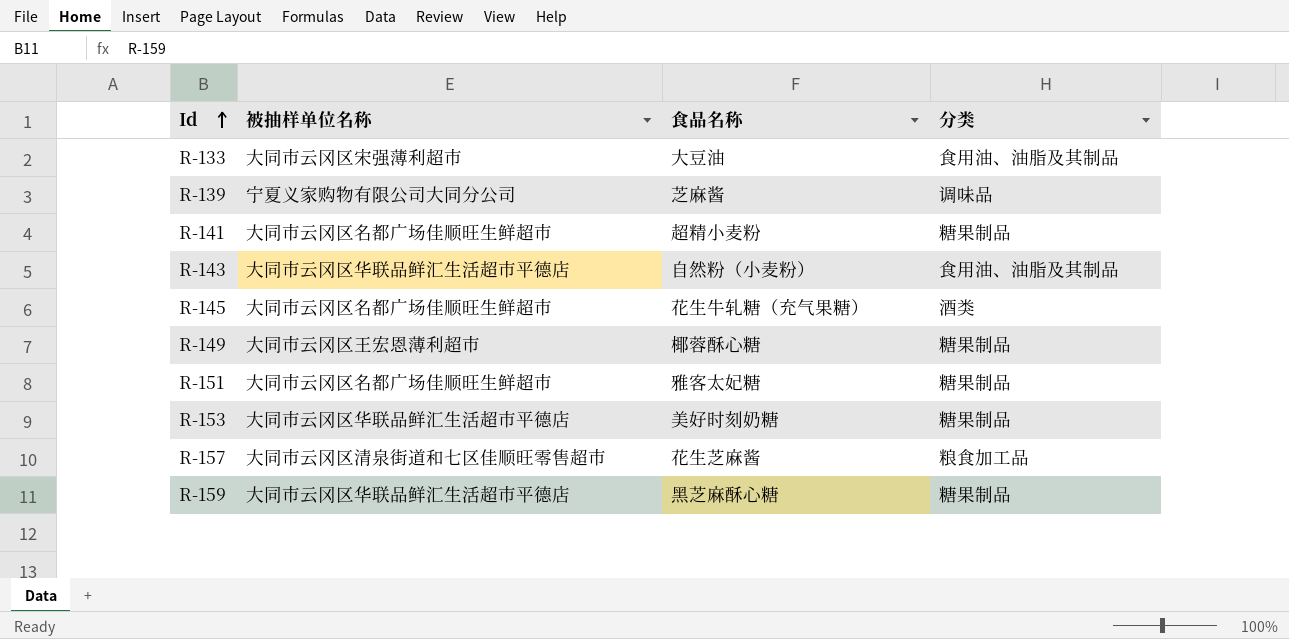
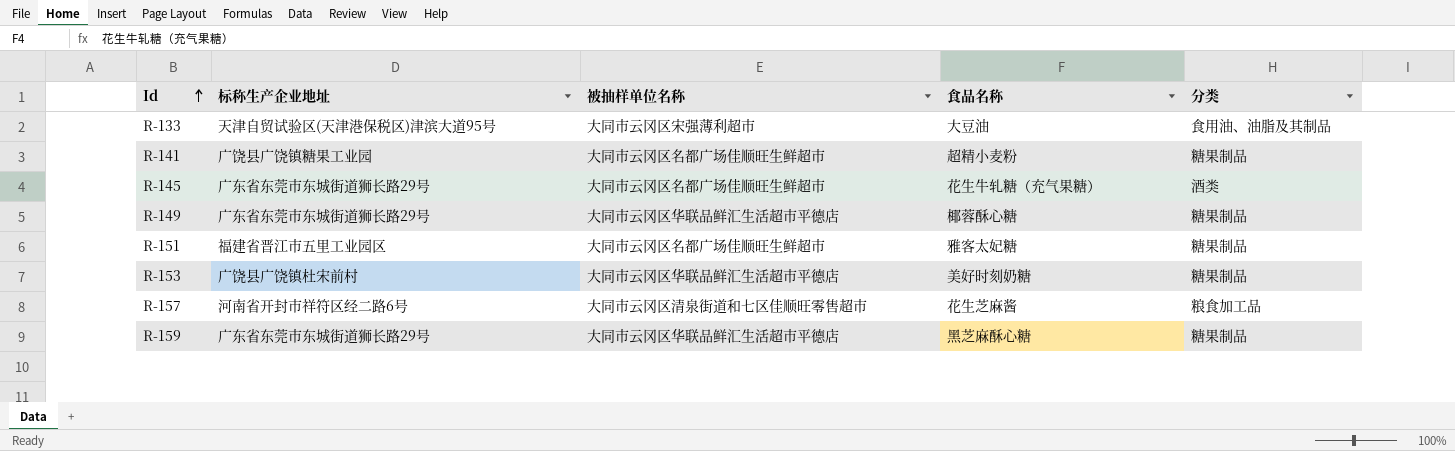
column 标称生产企业地址 | position: none -> 2
row R-139: 宁夏义家购物有限公司大同分公司 | 芝麻酱 | 调味品 -> none
row R-143: 大同市云冈区华联品鲜汇生活超市平德店 | 自然粉（小麦粉） | 食用油、油脂及其制品 -> none
R-149 | 被抽样单位名称: 大同市云冈区王宏恩薄利超市 -> 大同市云冈区华联品鲜汇生活超市平德店

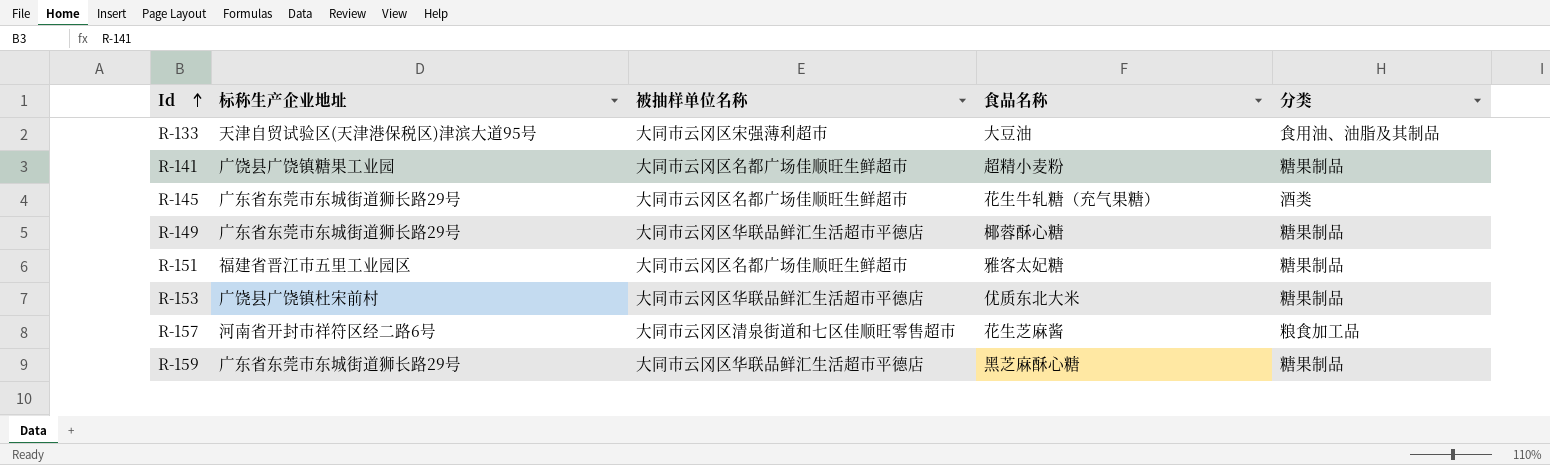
R-153 | 食品名称: 美好时刻奶糖 -> 优质东北大米

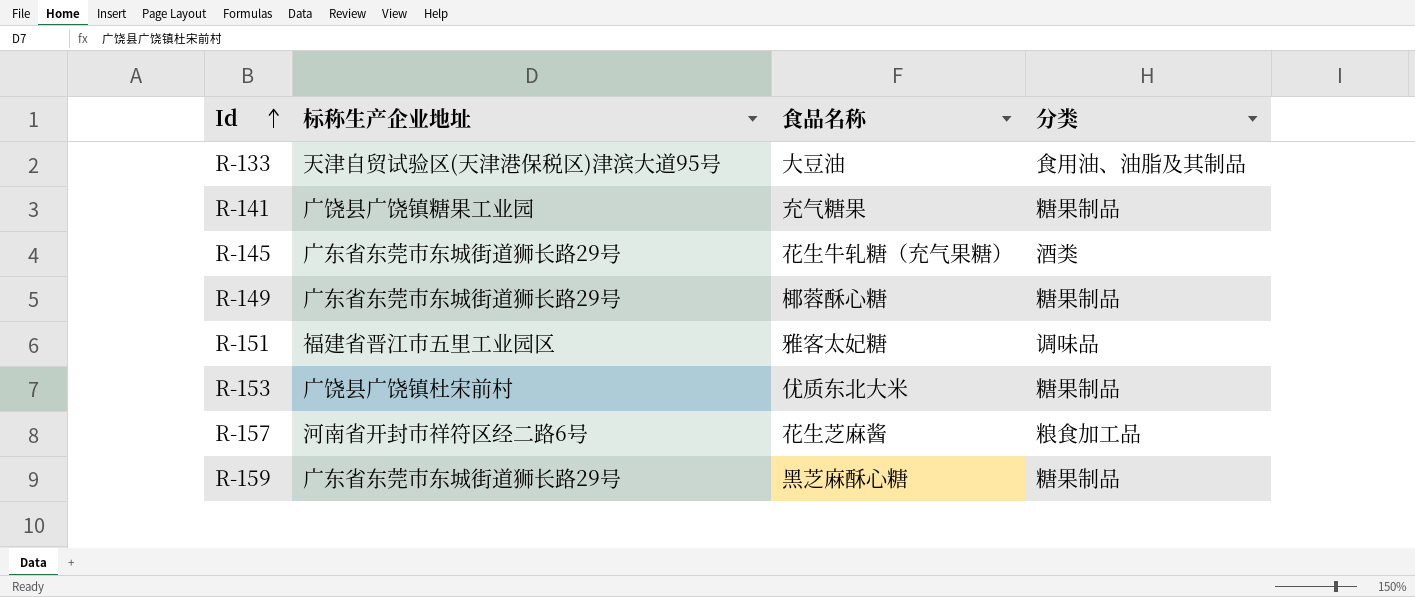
column 被抽样单位名称 | position: 3 -> none
R-141 | 食品名称: 超精小麦粉 -> 充气糖果
R-151 | 分类: 糖果制品 -> 调味品

